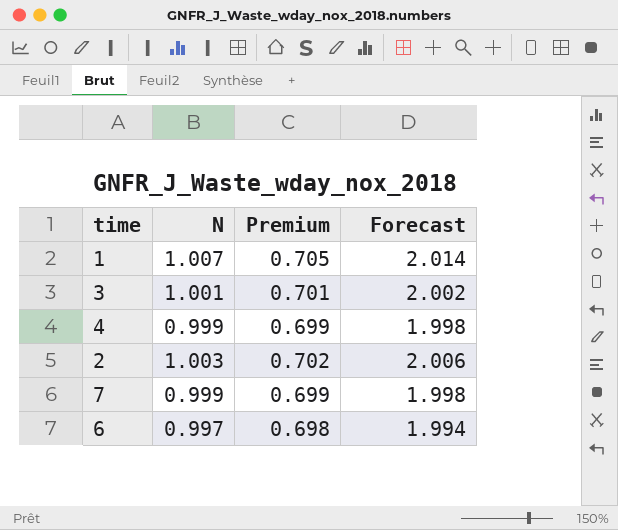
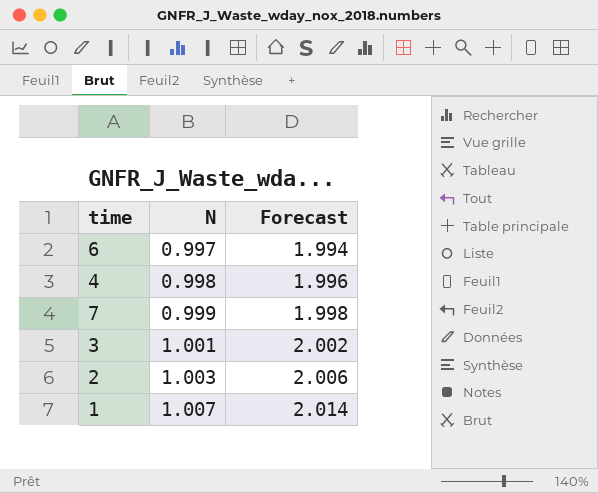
row order: none -> N ascending
column Premium | formula: [N] * 0.7 -> none
4 | N: 0.999 -> 0.998
4 | Forecast: 1.998 -> 1.996

